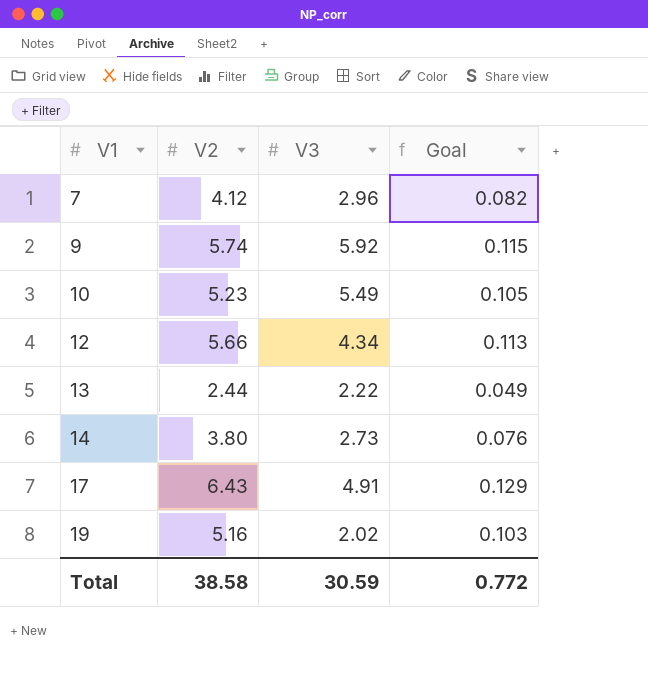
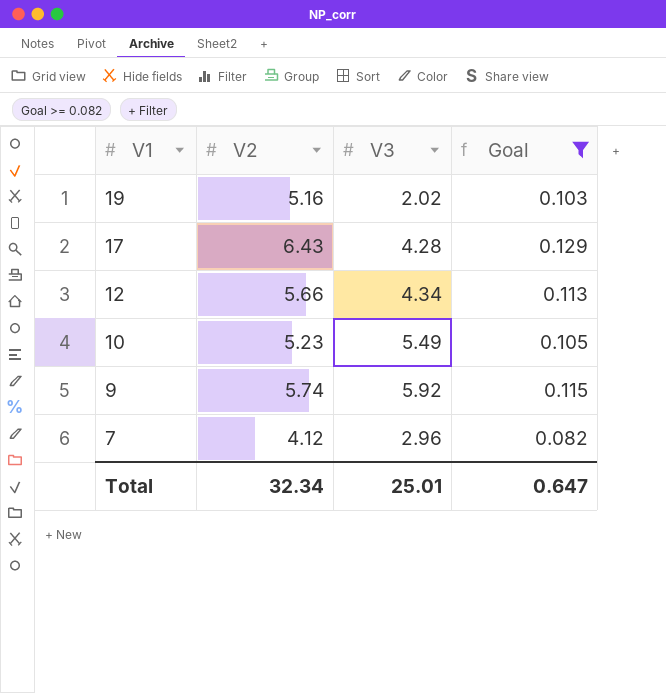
filter: none -> Goal >= 0.082
row order: V1 ascending -> V1 descending
17 | V3: 4.91 -> 4.28
Total | V2: 38.58 -> 32.34
Total | V3: 30.59 -> 25.01
Total | Goal: 0.772 -> 0.647

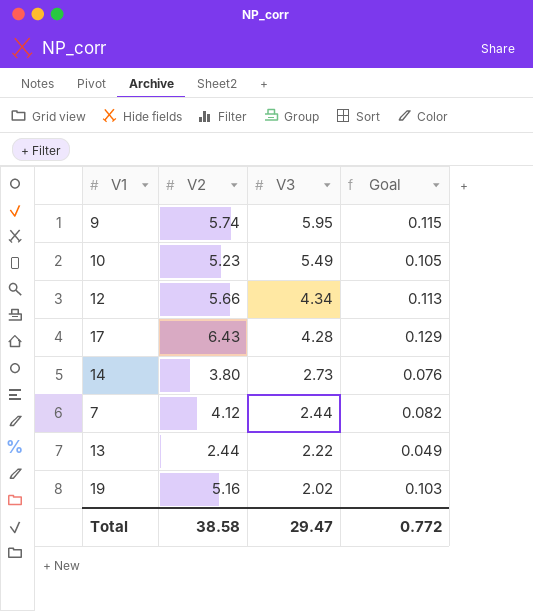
filter: Goal >= 0.082 -> none
row order: V1 descending -> V3 descending
9 | V3: 5.92 -> 5.95
7 | V3: 2.96 -> 2.44
Total | V2: 32.34 -> 38.58
Total | V3: 25.01 -> 29.47
Total | Goal: 0.647 -> 0.772

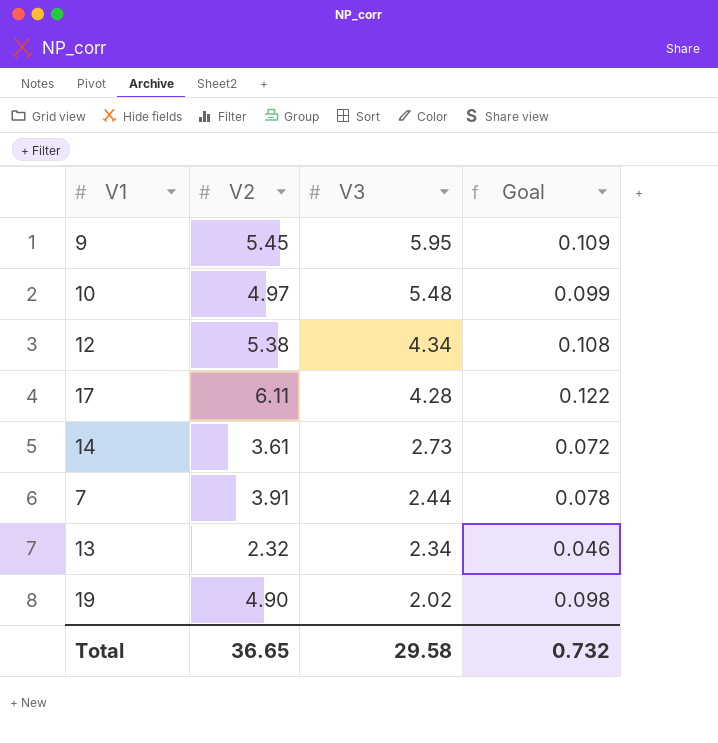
9 | V2: 5.74 -> 5.45
9 | Goal: 0.115 -> 0.109
10 | V2: 5.23 -> 4.97
10 | V3: 5.49 -> 5.48
10 | Goal: 0.105 -> 0.099
12 | V2: 5.66 -> 5.38
12 | Goal: 0.113 -> 0.108
17 | V2: 6.43 -> 6.11
17 | Goal: 0.129 -> 0.122
14 | V2: 3.80 -> 3.61
14 | Goal: 0.076 -> 0.072
7 | V2: 4.12 -> 3.91
7 | Goal: 0.082 -> 0.078
13 | V2: 2.44 -> 2.32
13 | V3: 2.22 -> 2.34
13 | Goal: 0.049 -> 0.046
19 | V2: 5.16 -> 4.90
19 | Goal: 0.103 -> 0.098
Total | V2: 38.58 -> 36.65
Total | V3: 29.47 -> 29.58
Total | Goal: 0.772 -> 0.732

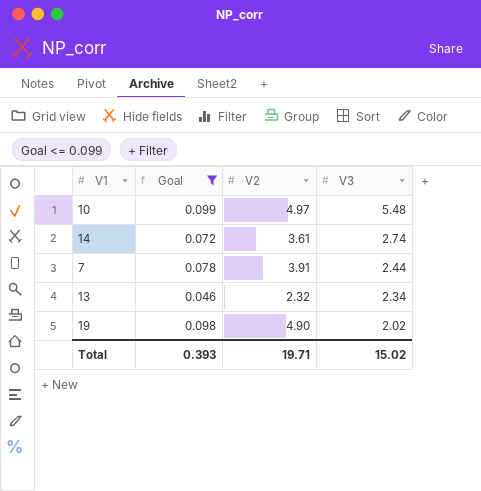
filter: none -> Goal <= 0.099
column Goal | position: 4 -> 2
14 | V3: 2.73 -> 2.74
Total | Goal: 0.732 -> 0.393
Total | V2: 36.65 -> 19.71
Total | V3: 29.58 -> 15.02

